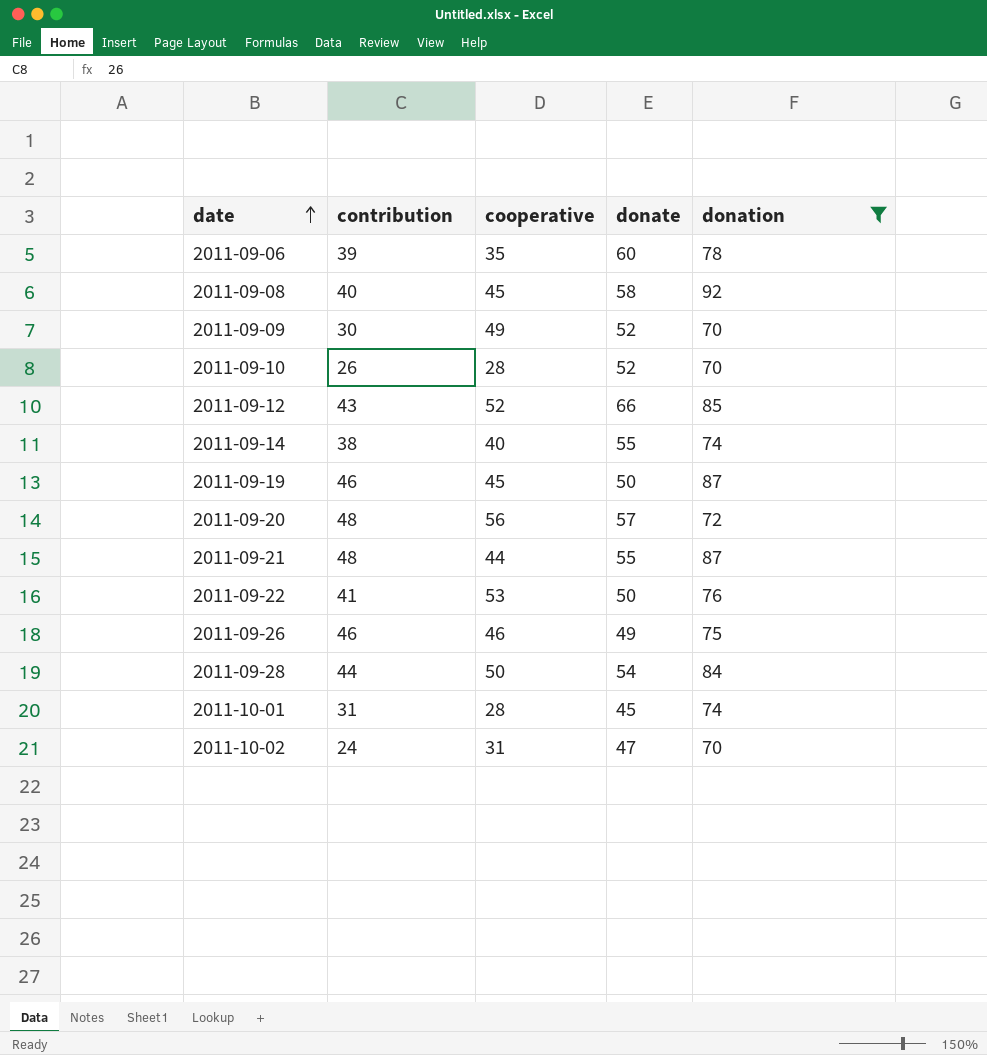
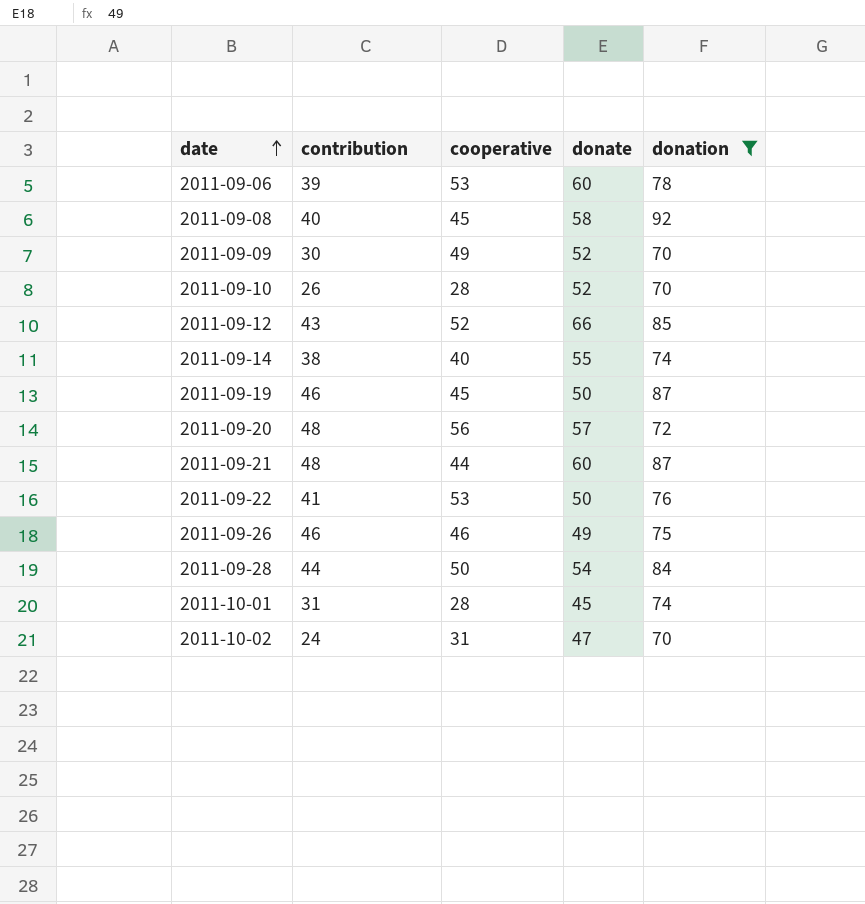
2011-09-06 | cooperative: 35 -> 53
2011-09-21 | donate: 55 -> 60

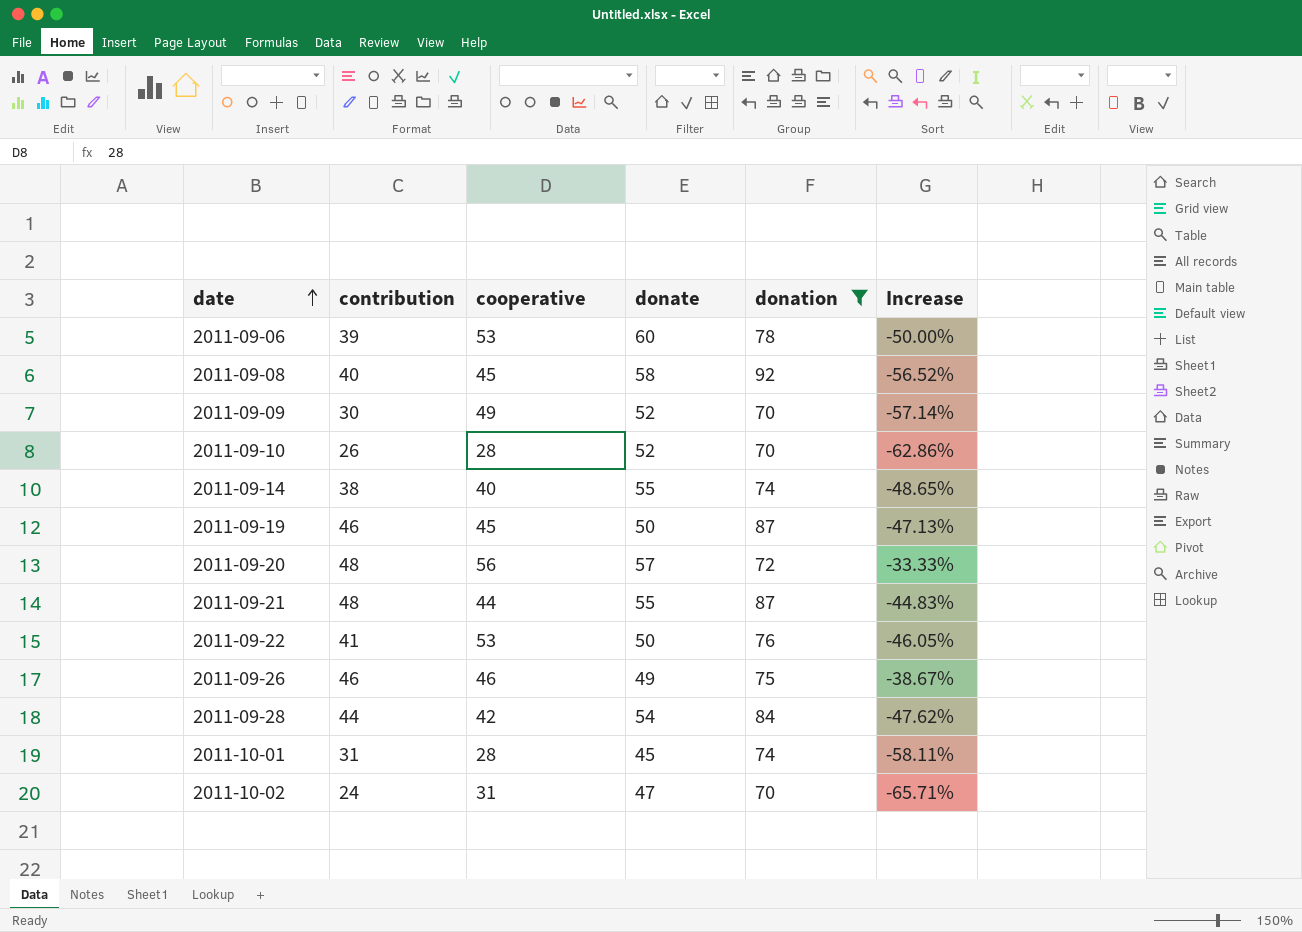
column Increase | formula: none -> ([contribution] - [donation]) / [donation]
row 2011-09-12: 43 | 52 | 66 | 85 -> none
2011-09-21 | donate: 60 -> 55
2011-09-28 | cooperative: 50 -> 42

